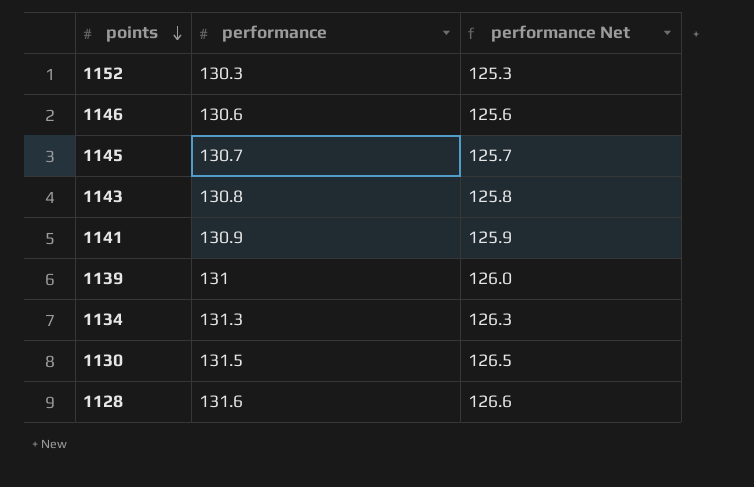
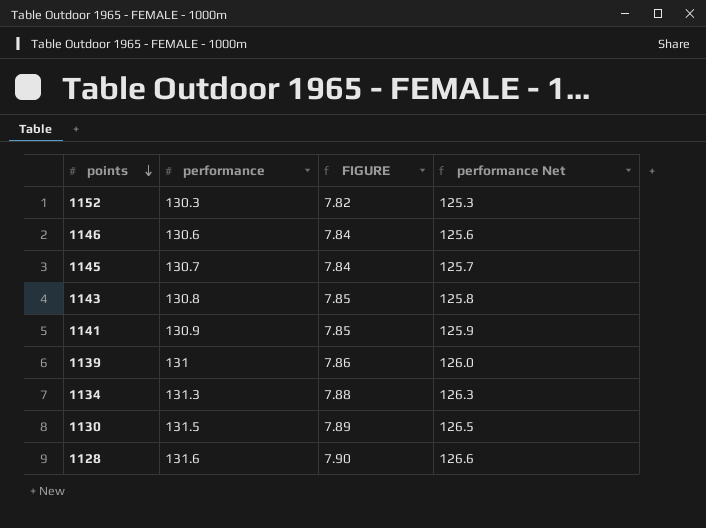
column FIGURE | formula: none -> [performance] * 0.06

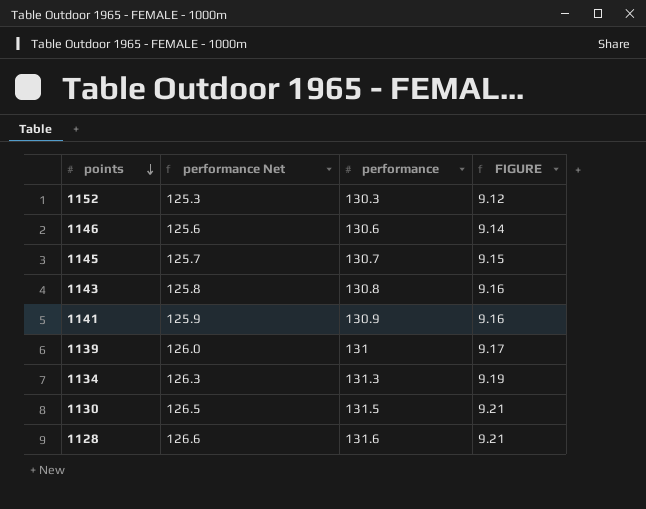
column performance Net | position: 4 -> 2
column FIGURE | formula: [performance] * 0.06 -> [performance] * 0.07

